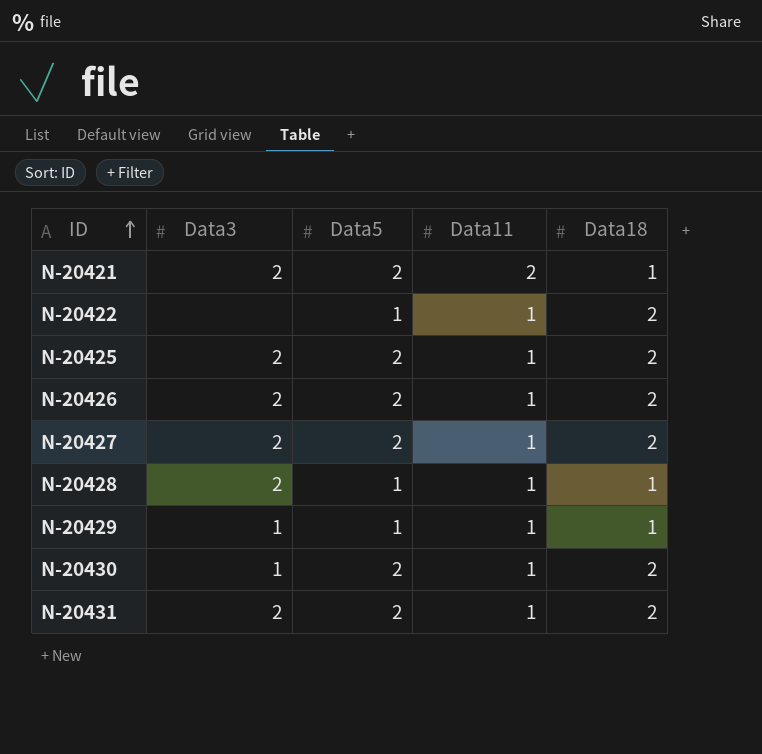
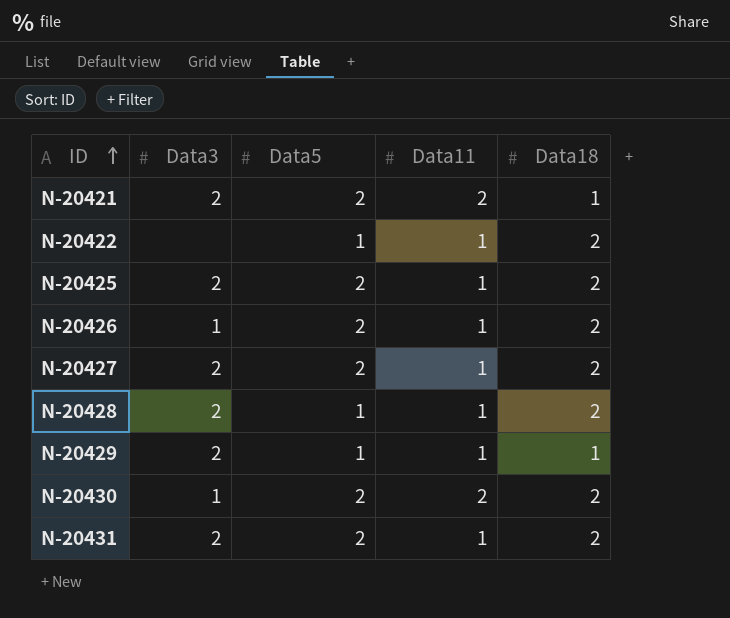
N-20426 | Data3: 2 -> 1
N-20428 | Data18: 1 -> 2
N-20429 | Data3: 1 -> 2
N-20430 | Data11: 1 -> 2

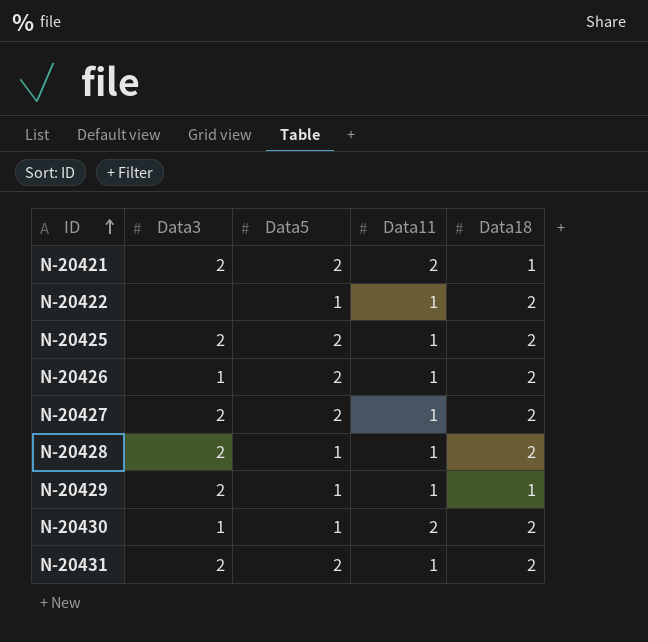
N-20430 | Data5: 2 -> 1

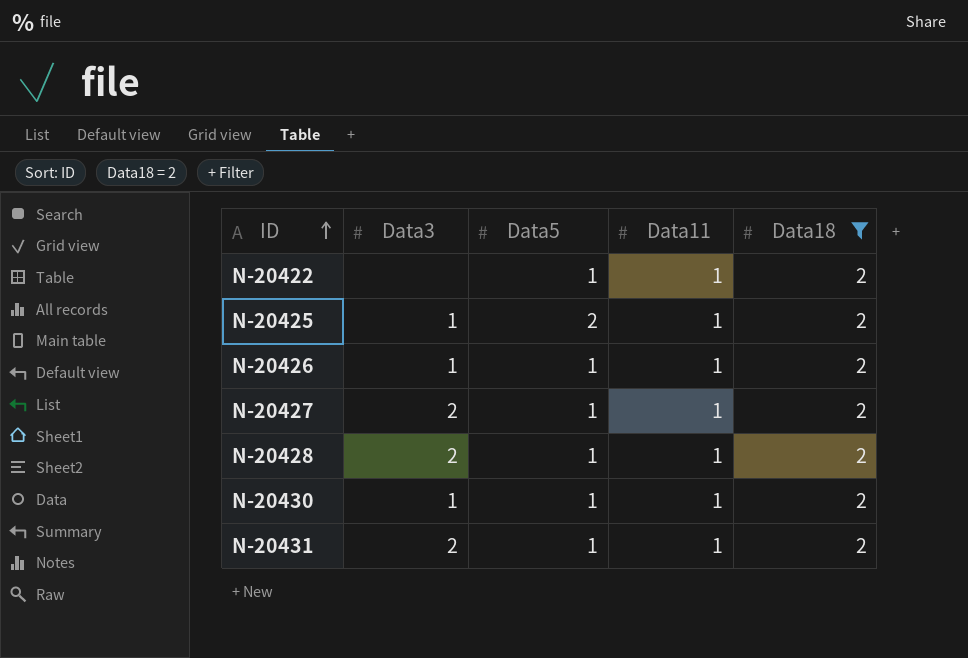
filter: none -> Data18 = 2
N-20425 | Data3: 2 -> 1
N-20426 | Data5: 2 -> 1
N-20427 | Data5: 2 -> 1
N-20430 | Data11: 2 -> 1
N-20431 | Data5: 2 -> 1

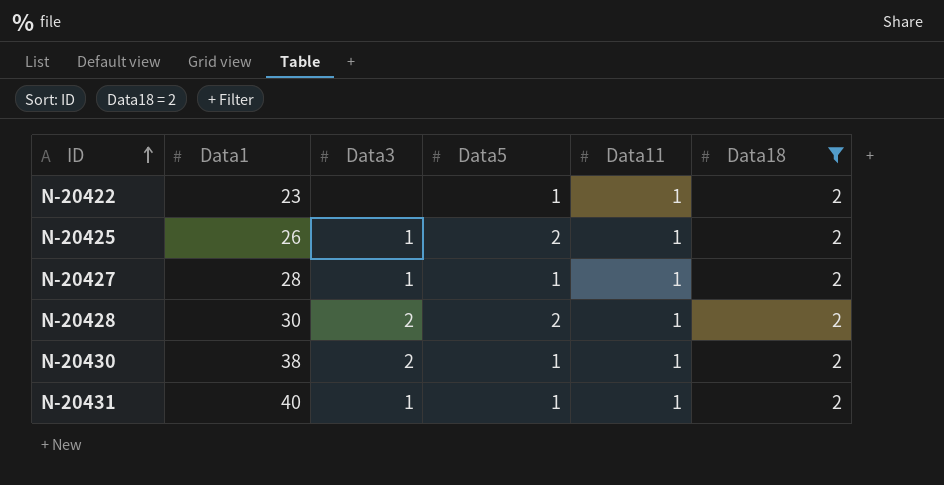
column Data1 | position: none -> 2
row N-20426: 1 | 1 | 1 | 2 -> none
N-20427 | Data3: 2 -> 1
N-20428 | Data5: 1 -> 2
N-20430 | Data3: 1 -> 2
N-20431 | Data3: 2 -> 1

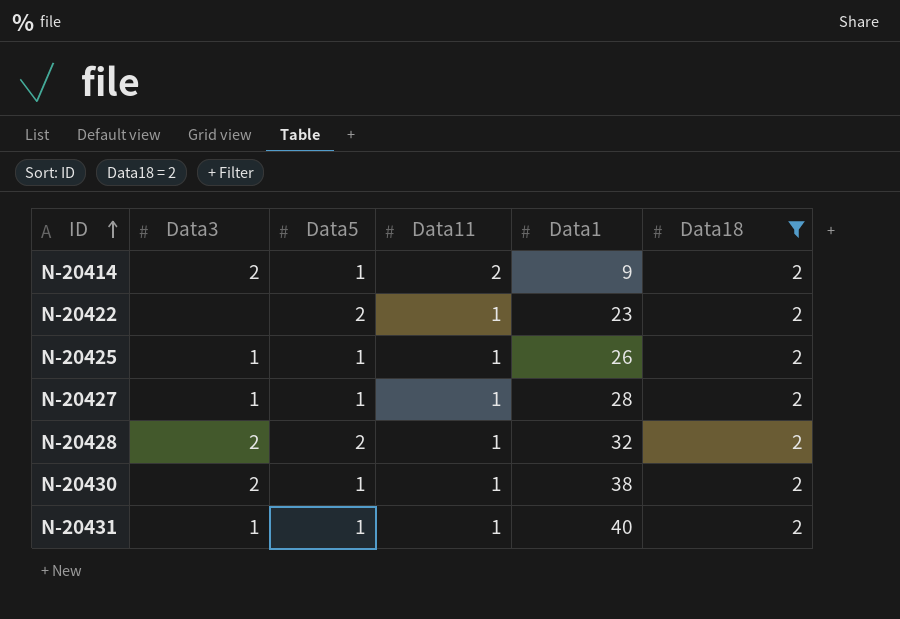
column Data1 | position: 2 -> 5
row N-20414: none -> 2 | 1 | 2 | 9 | 2
N-20422 | Data5: 1 -> 2
N-20425 | Data5: 2 -> 1
N-20428 | Data1: 30 -> 32

